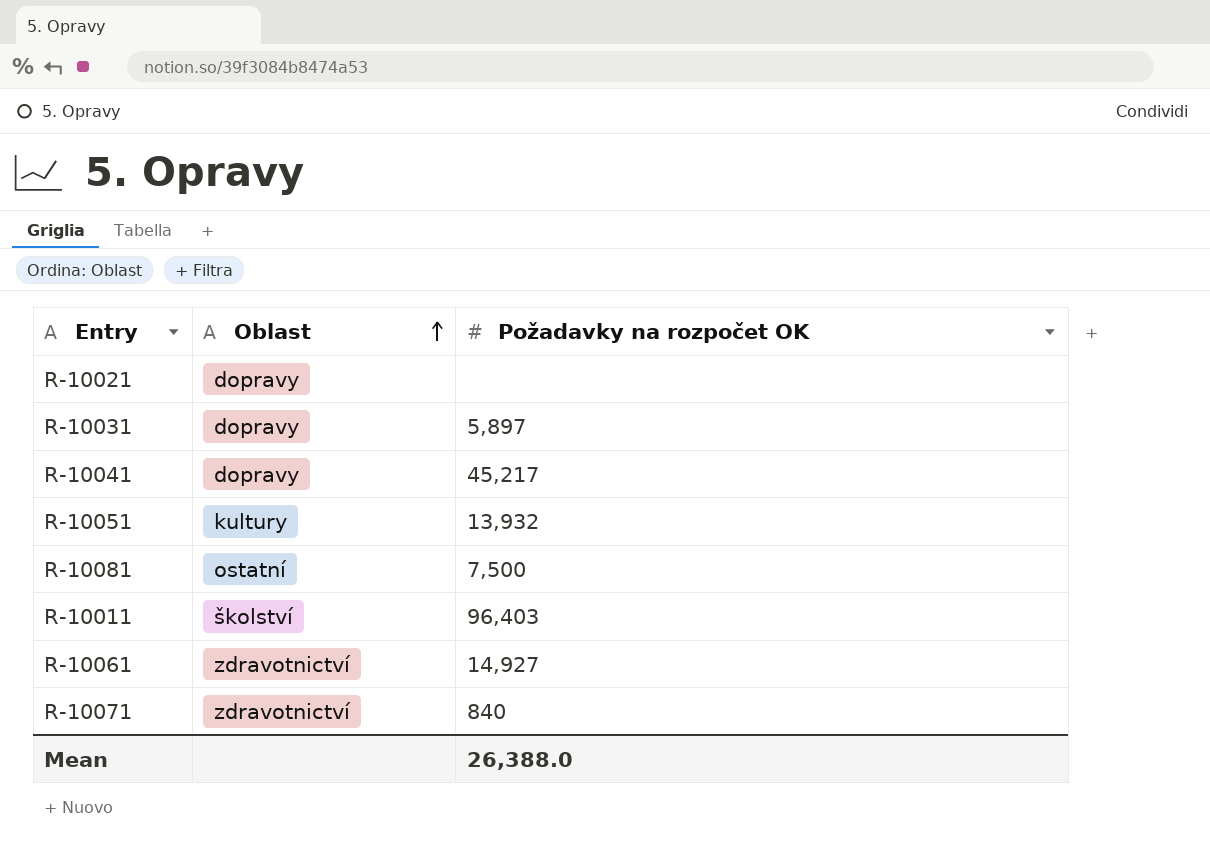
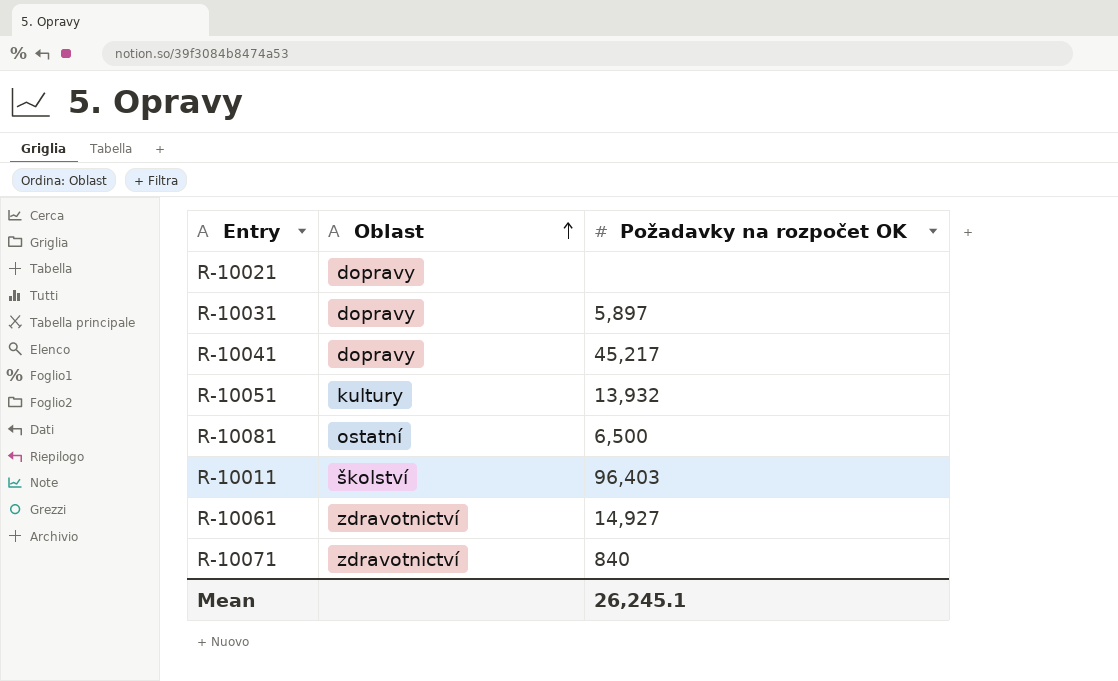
R-10081 | Požadavky na rozpočet OK: 7,500 -> 6,500
Mean | Požadavky na rozpočet OK: 26,388.0 -> 26,245.1

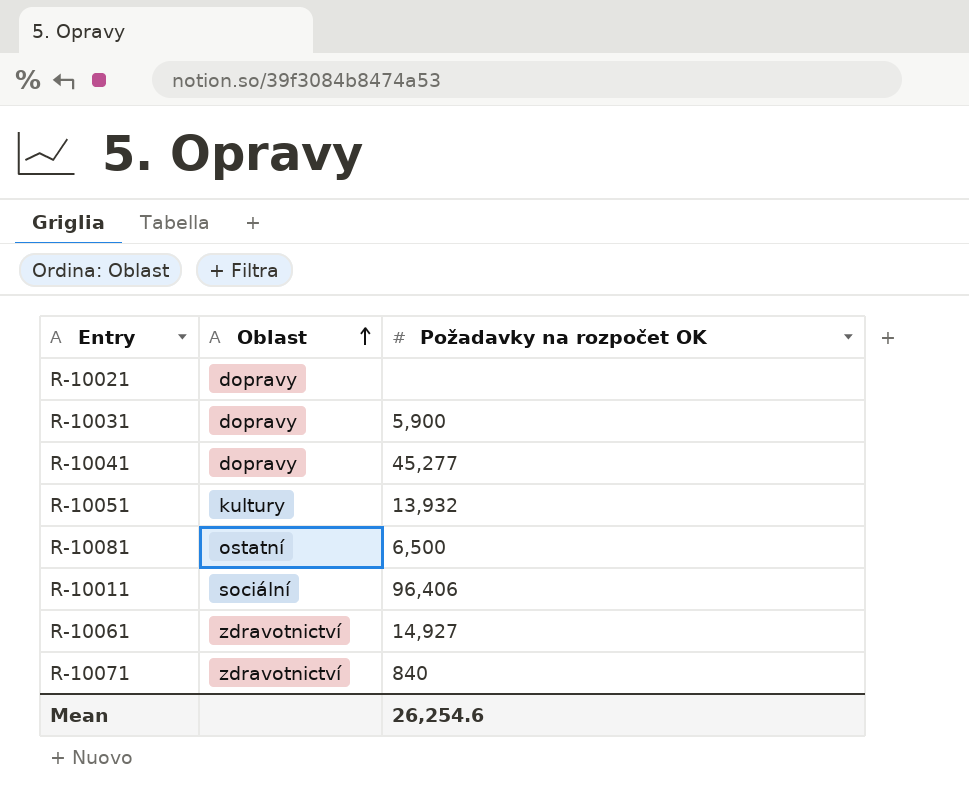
R-10031 | Požadavky na rozpočet OK: 5,897 -> 5,900
R-10041 | Požadavky na rozpočet OK: 45,217 -> 45,277
R-10011 | Oblast: školství -> sociální
R-10011 | Požadavky na rozpočet OK: 96,403 -> 96,406
Mean | Požadavky na rozpočet OK: 26,245.1 -> 26,254.6

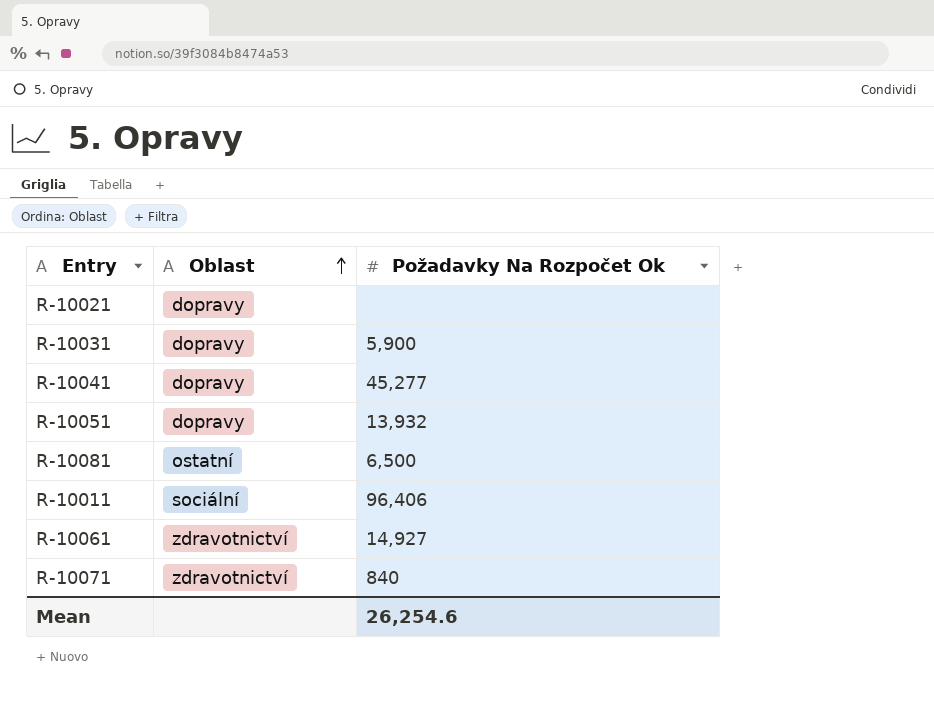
column name: Požadavky na rozpočet OK -> Požadavky Na Rozpočet Ok
R-10051 | Oblast: kultury -> dopravy

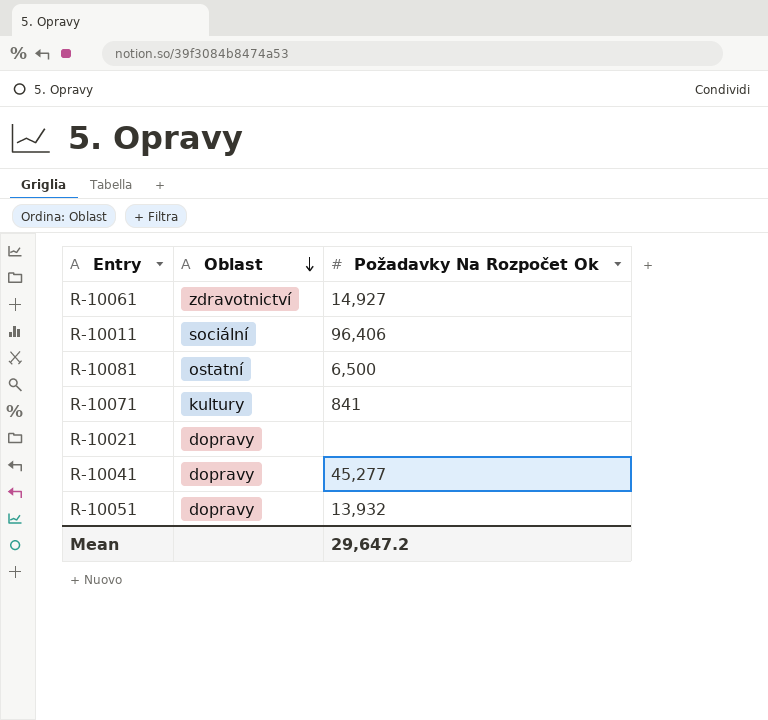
row order: Oblast ascending -> Oblast descending
row R-10031: dopravy | 5,900 -> none
R-10071 | Oblast: zdravotnictví -> kultury
R-10071 | Požadavky Na Rozpočet Ok: 840 -> 841
Mean | Požadavky Na Rozpočet Ok: 26,254.6 -> 29,647.2

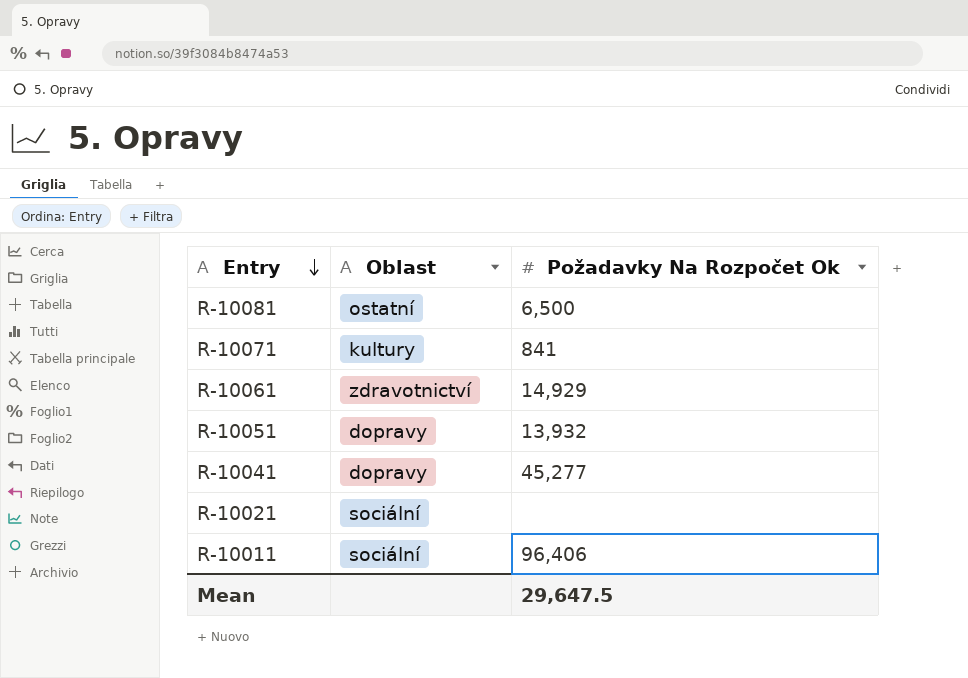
row order: Oblast descending -> Entry descending
R-10061 | Požadavky Na Rozpočet Ok: 14,927 -> 14,929
R-10021 | Oblast: dopravy -> sociální
Mean | Požadavky Na Rozpočet Ok: 29,647.2 -> 29,647.5

